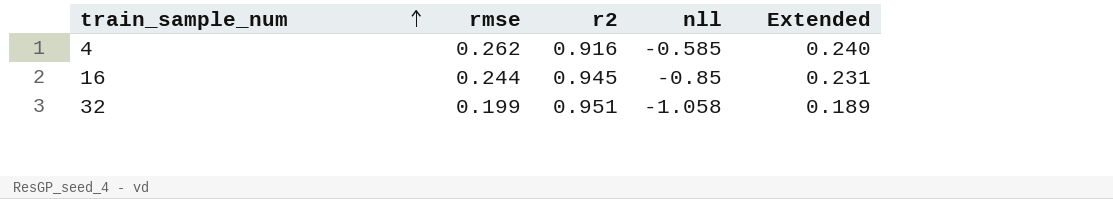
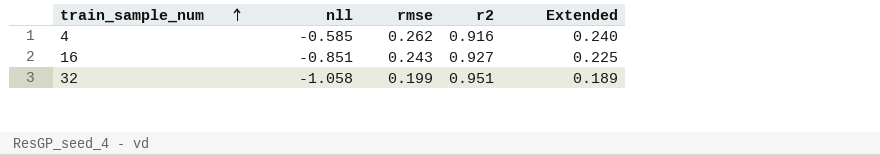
column nll | position: 4 -> 2
16 | nll: -0.85 -> -0.851
16 | rmse: 0.244 -> 0.243
16 | r2: 0.945 -> 0.927
16 | Extended: 0.231 -> 0.225

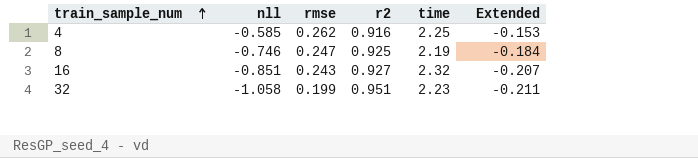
column time | position: none -> 5
column Extended | formula: [rmse] * [r2] -> [nll] * [rmse]
row 8: none -> -0.746 | 0.247 | 0.925 | 2.19 | -0.184

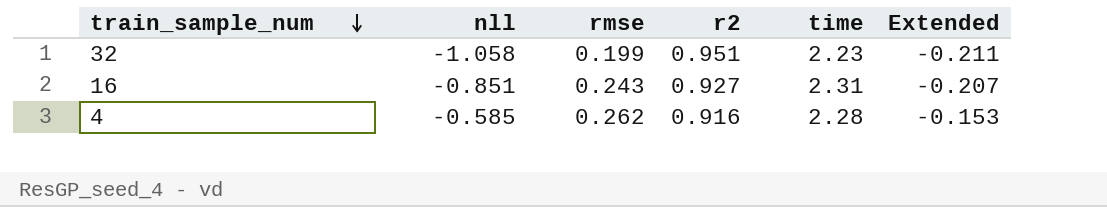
row order: train_sample_num ascending -> train_sample_num descending
row 8: -0.746 | 0.247 | 0.925 | 2.19 | -0.184 -> none
16 | time: 2.32 -> 2.31
4 | time: 2.25 -> 2.28

